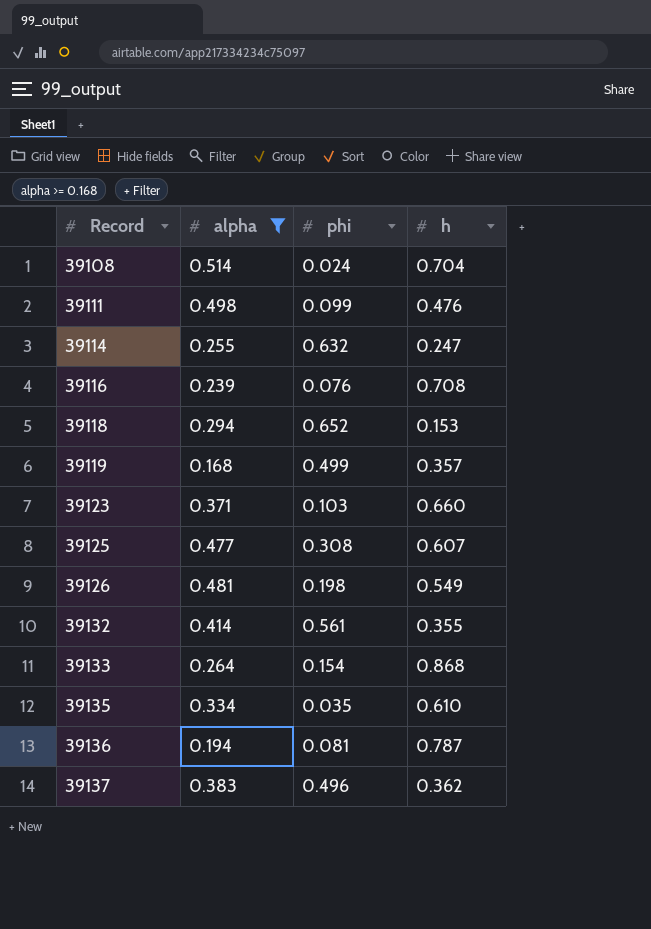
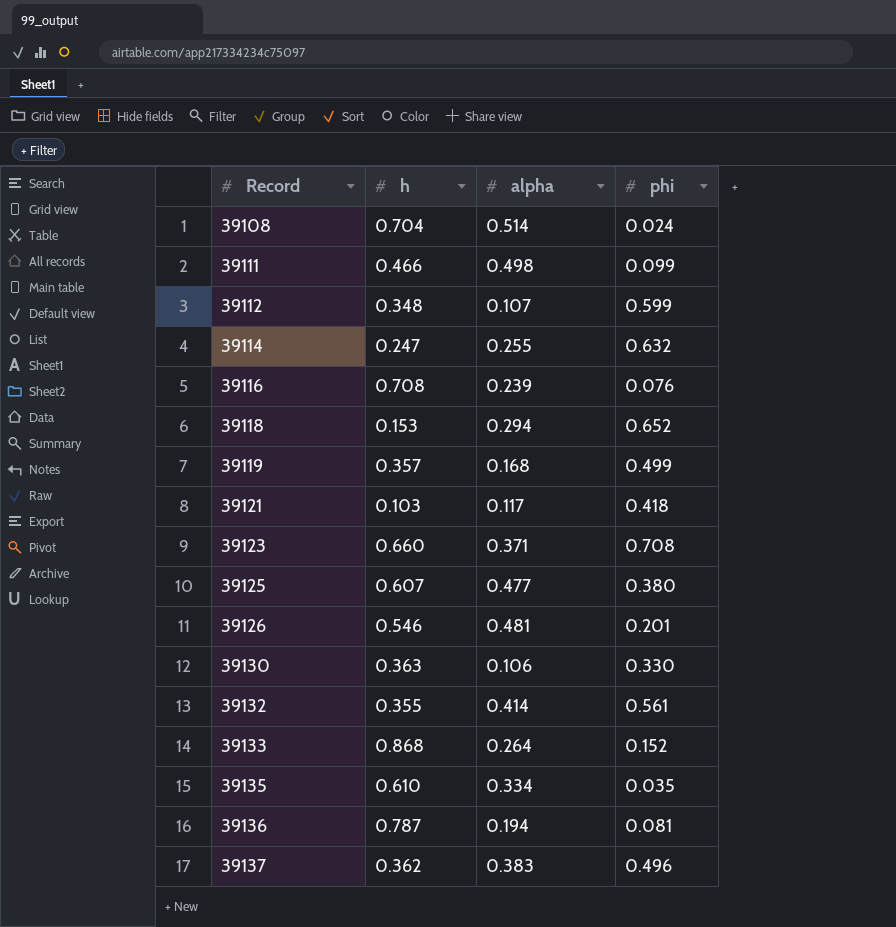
filter: alpha >= 0.168 -> none
column h | position: 4 -> 2
39111 | h: 0.476 -> 0.466
39123 | phi: 0.103 -> 0.708
39125 | phi: 0.308 -> 0.380
39126 | h: 0.549 -> 0.546
39126 | phi: 0.198 -> 0.201
39133 | phi: 0.154 -> 0.152

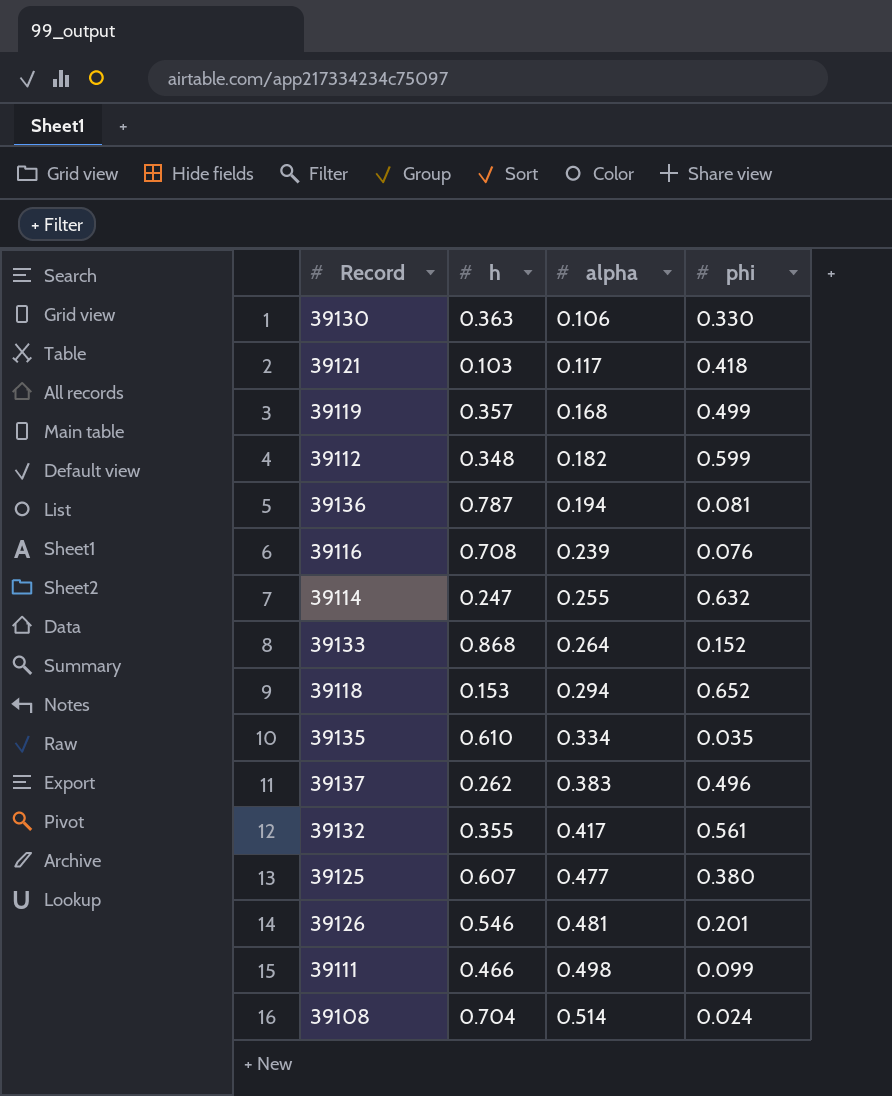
row order: Record ascending -> alpha ascending
row 39123: 0.660 | 0.371 | 0.708 -> none
39112 | alpha: 0.107 -> 0.182
39137 | h: 0.362 -> 0.262
39132 | alpha: 0.414 -> 0.417

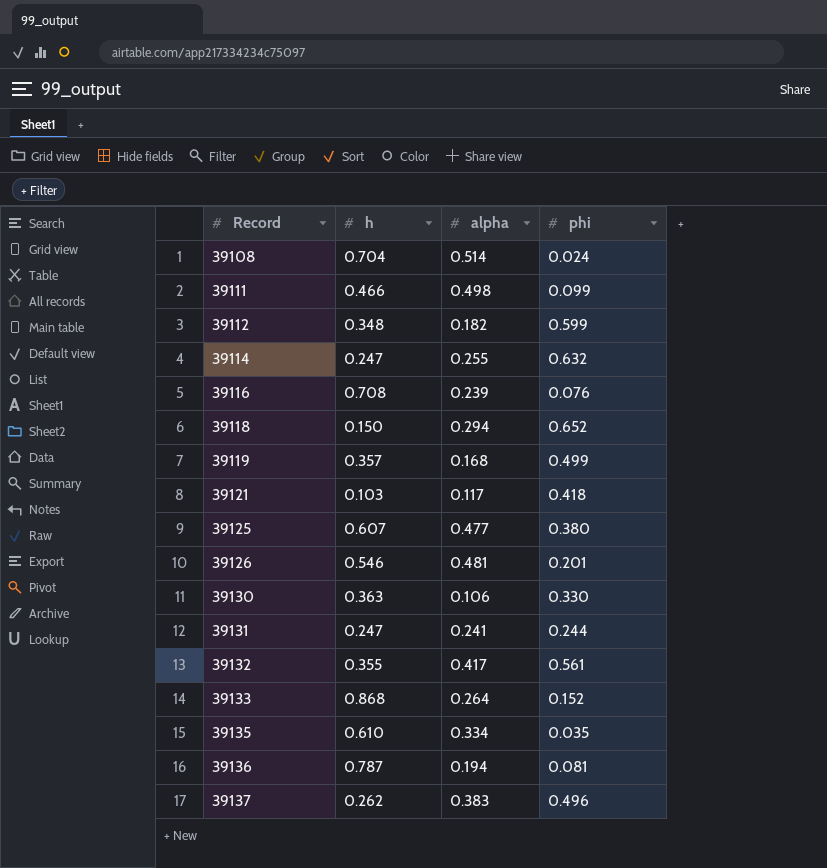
row order: alpha ascending -> Record ascending
39118 | h: 0.153 -> 0.150
row 39131: none -> 0.247 | 0.241 | 0.244

